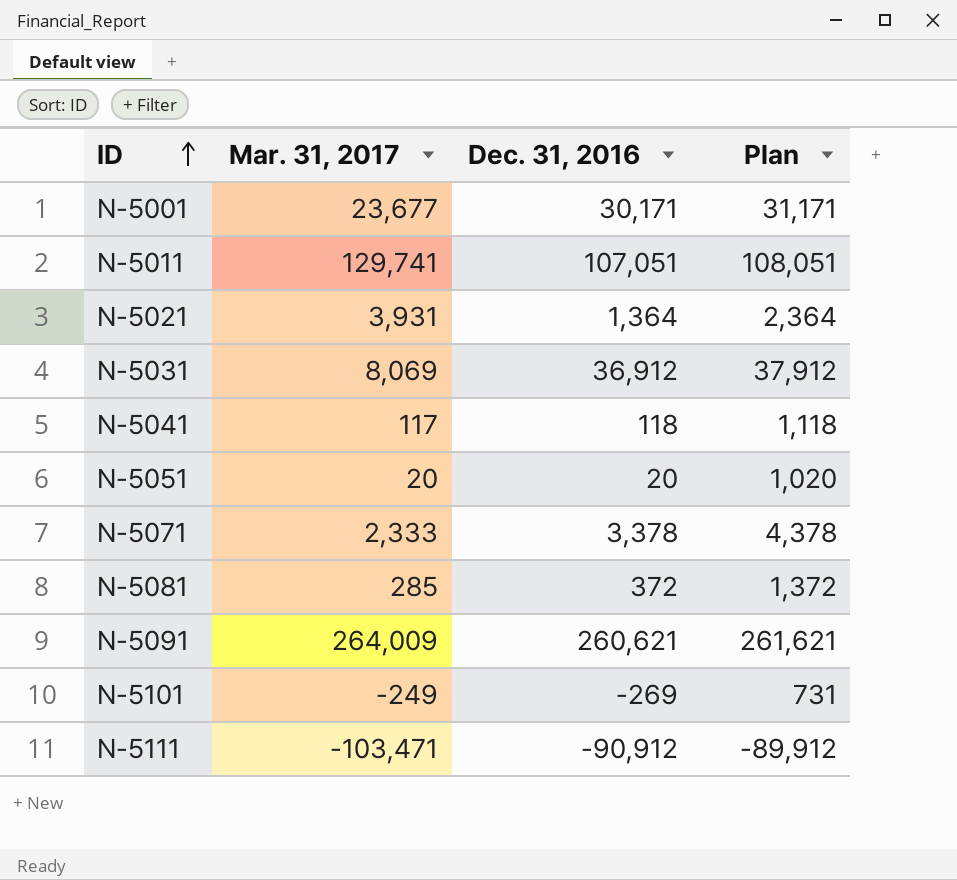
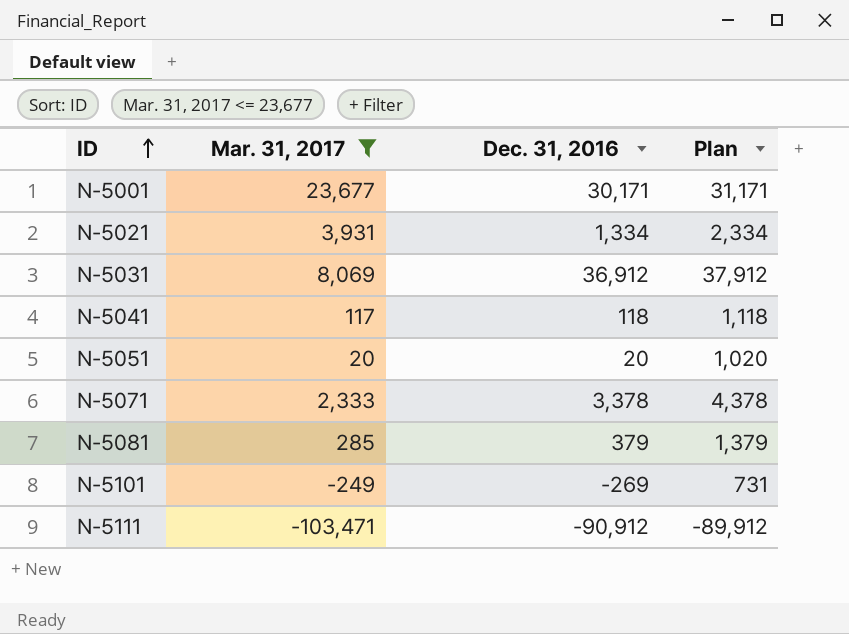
filter: none -> Mar. 31, 2017 <= 23,677
N-5021 | Dec. 31, 2016: 1,364 -> 1,334
N-5021 | Plan: 2,364 -> 2,334
N-5081 | Dec. 31, 2016: 372 -> 379
N-5081 | Plan: 1,372 -> 1,379

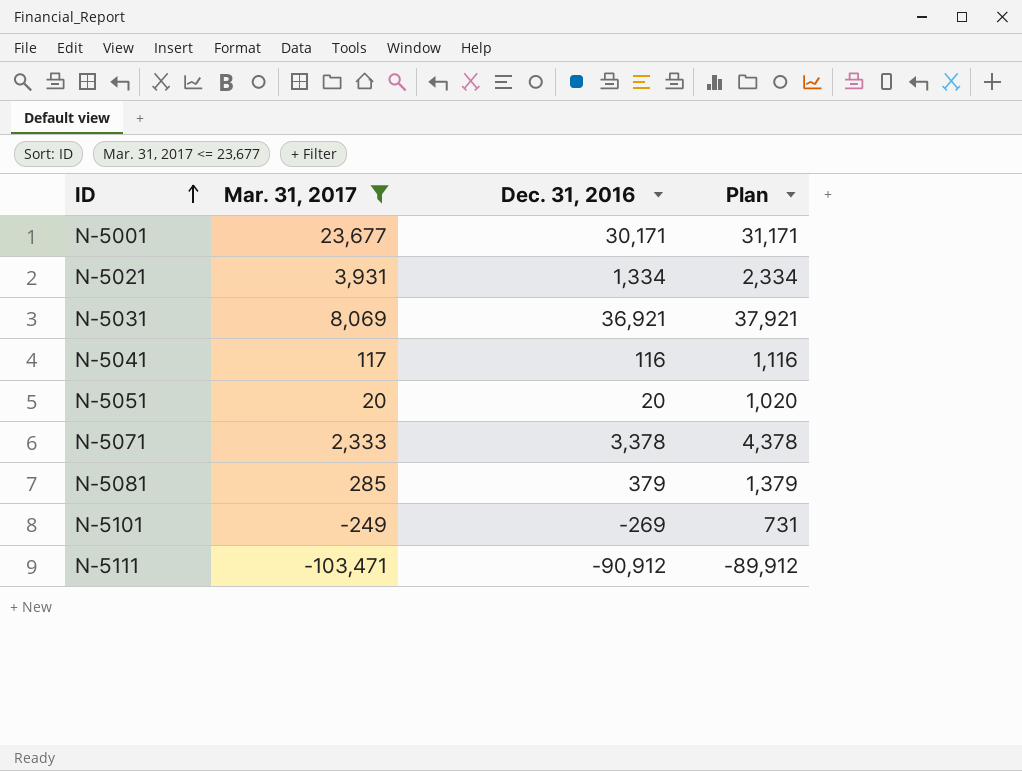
N-5031 | Dec. 31, 2016: 36,912 -> 36,921
N-5031 | Plan: 37,912 -> 37,921
N-5041 | Dec. 31, 2016: 118 -> 116
N-5041 | Plan: 1,118 -> 1,116

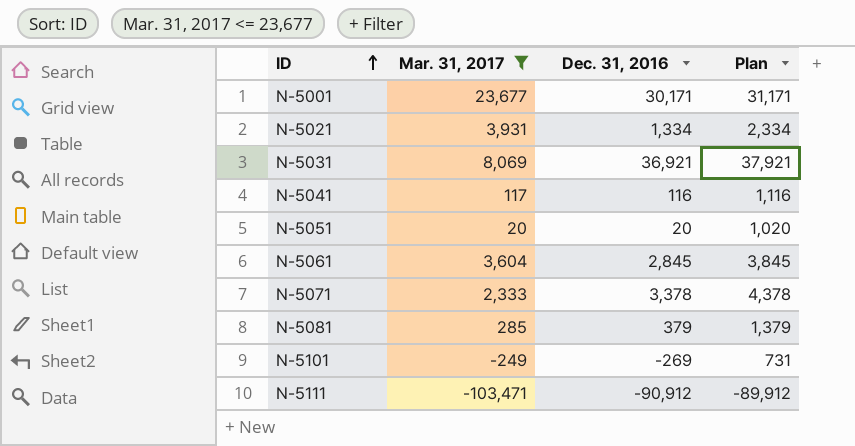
row N-5061: none -> 3,604 | 2,845 | 3,845

